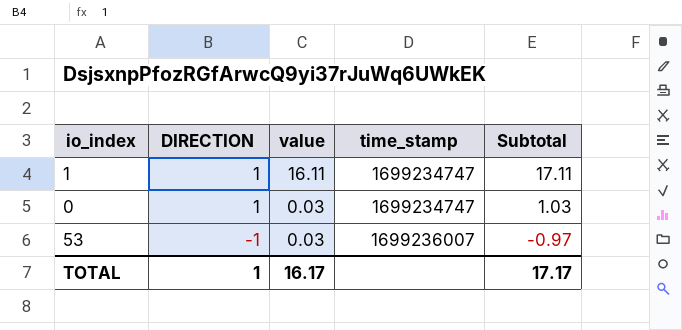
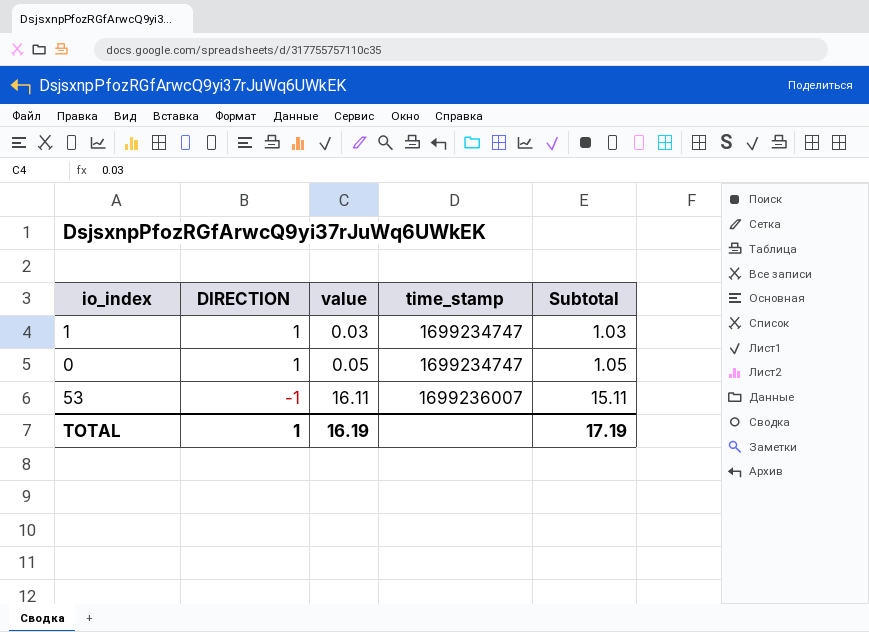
1 | value: 16.11 -> 0.03
1 | Subtotal: 17.11 -> 1.03
0 | value: 0.03 -> 0.05
0 | Subtotal: 1.03 -> 1.05
53 | value: 0.03 -> 16.11
53 | Subtotal: -0.97 -> 15.11
TOTAL | value: 16.17 -> 16.19
TOTAL | Subtotal: 17.17 -> 17.19

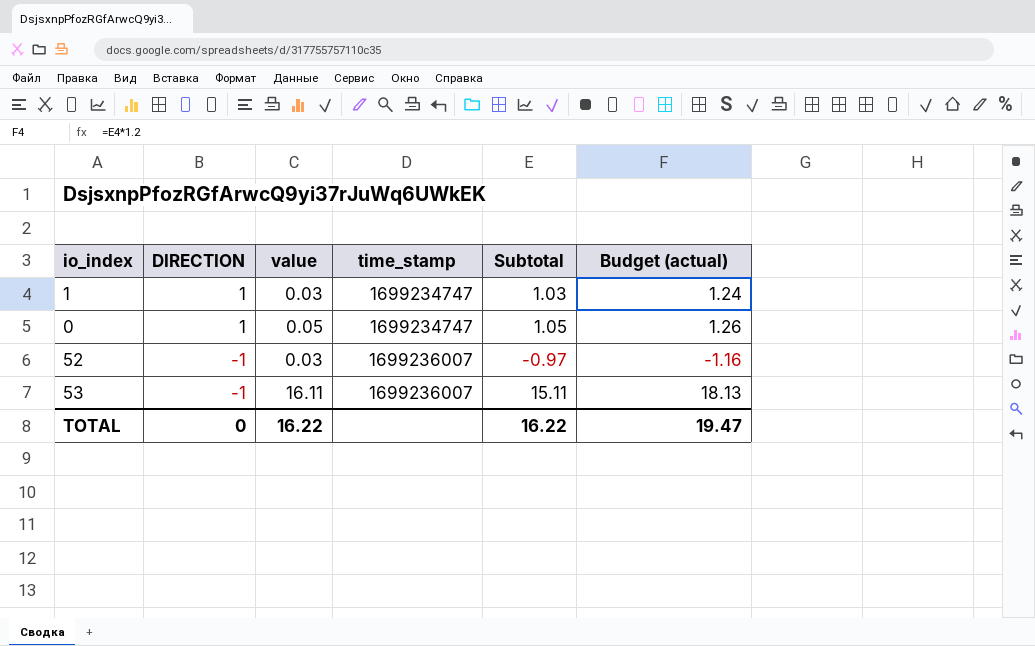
column Budget (actual) | formula: none -> [Subtotal] * 1.2
row 52: none -> -1 | 0.03 | 1699236007 | -0.97 | -1.16
TOTAL | DIRECTION: 1 -> 0
TOTAL | value: 16.19 -> 16.22
TOTAL | Subtotal: 17.19 -> 16.22

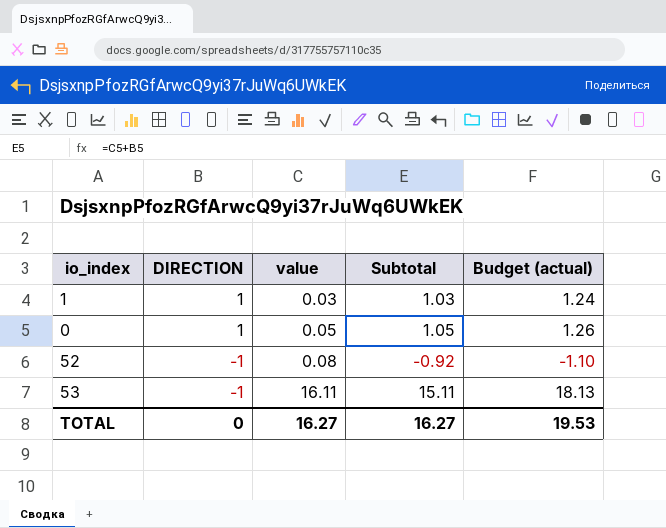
column time_stamp | position: 4 -> none
52 | value: 0.03 -> 0.08
52 | Subtotal: -0.97 -> -0.92
52 | Budget (actual): -1.16 -> -1.10
TOTAL | value: 16.22 -> 16.27
TOTAL | Subtotal: 16.22 -> 16.27
TOTAL | Budget (actual): 19.47 -> 19.53

